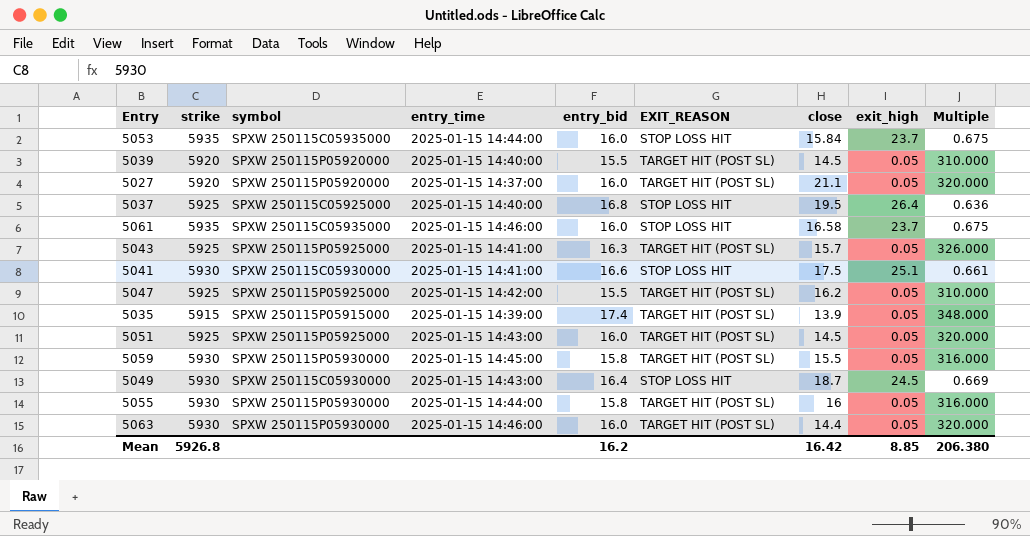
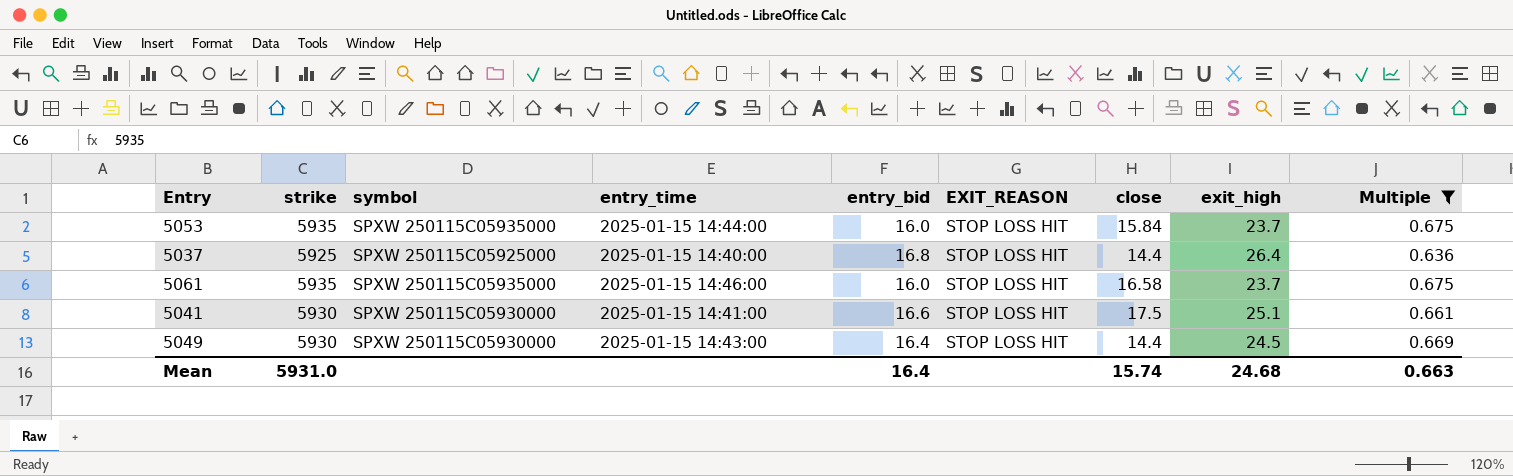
filter: none -> Multiple <= 0.675
5037 | close: 19.5 -> 14.4
5049 | close: 18.7 -> 14.4
Mean | strike: 5926.8 -> 5931.0
Mean | entry_bid: 16.2 -> 16.4
Mean | close: 16.42 -> 15.74
Mean | exit_high: 8.85 -> 24.68
Mean | Multiple: 206.380 -> 0.663

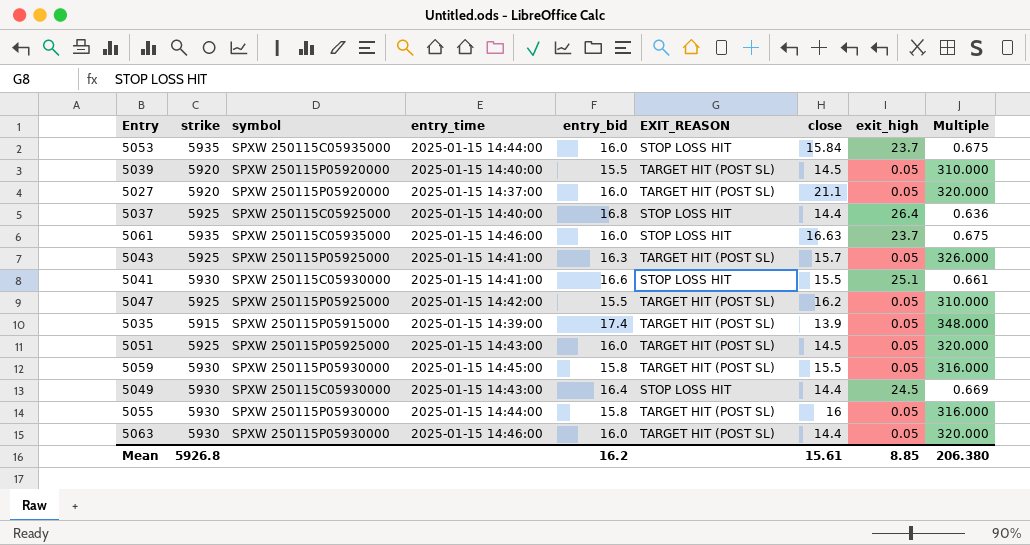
filter: Multiple <= 0.675 -> none
5061 | close: 16.58 -> 16.63
5041 | close: 17.5 -> 15.5
Mean | strike: 5931.0 -> 5926.8
Mean | entry_bid: 16.4 -> 16.2
Mean | close: 15.74 -> 15.61
Mean | exit_high: 24.68 -> 8.85
Mean | Multiple: 0.663 -> 206.380

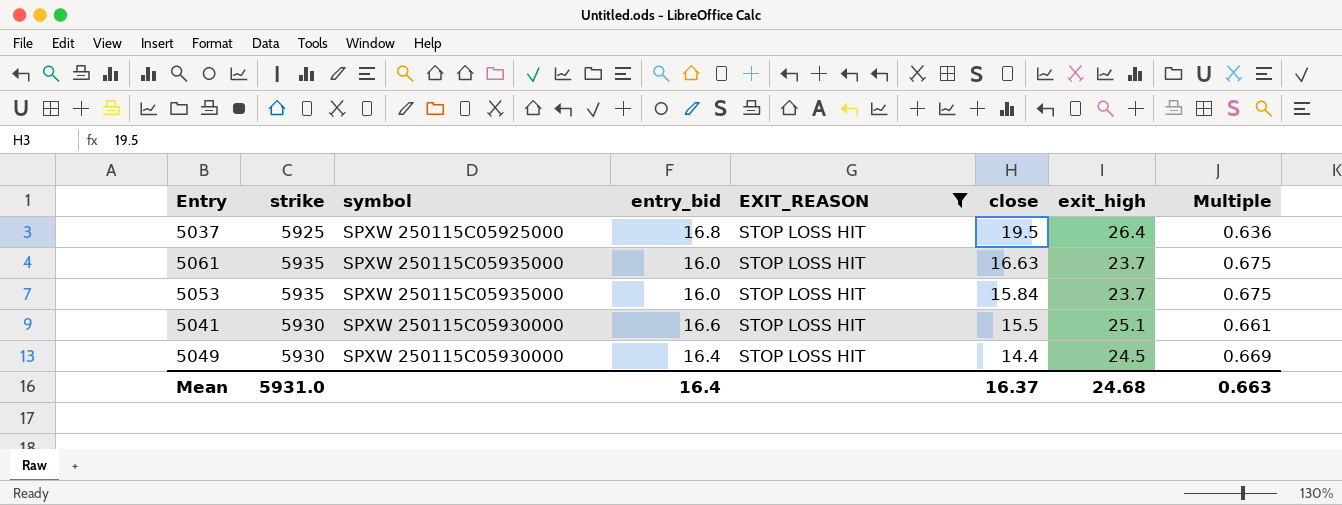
filter: none -> EXIT_REASON = STOP LOSS HIT
row order: none -> close descending
column entry_time | position: 4 -> none
5037 | close: 14.4 -> 19.5
Mean | strike: 5926.8 -> 5931.0
Mean | entry_bid: 16.2 -> 16.4
Mean | close: 15.61 -> 16.37
Mean | exit_high: 8.85 -> 24.68
Mean | Multiple: 206.380 -> 0.663

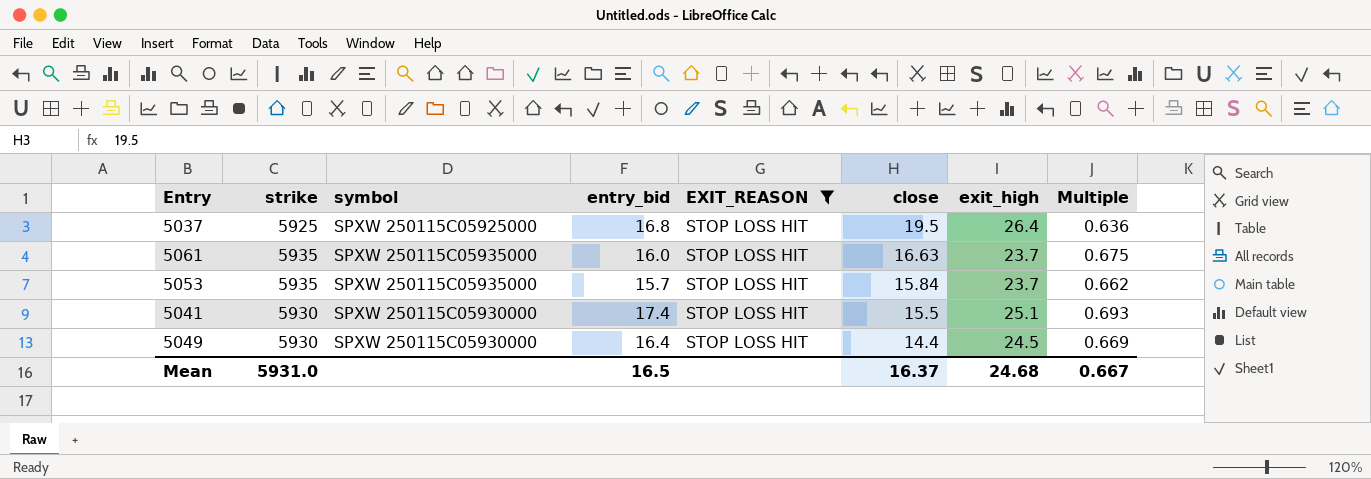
5053 | entry_bid: 16.0 -> 15.7
5053 | Multiple: 0.675 -> 0.662
5041 | entry_bid: 16.6 -> 17.4
5041 | Multiple: 0.661 -> 0.693
Mean | entry_bid: 16.4 -> 16.5
Mean | Multiple: 0.663 -> 0.667

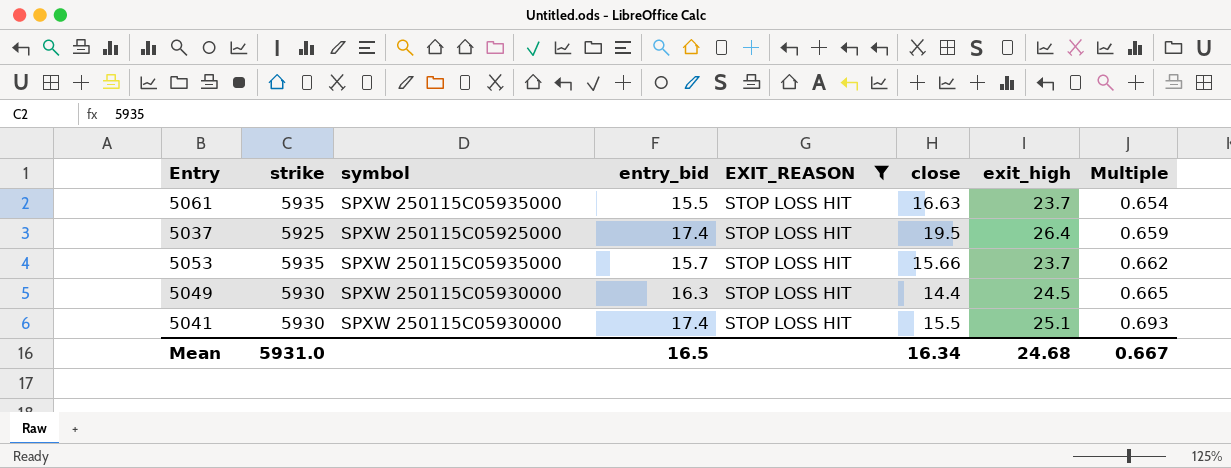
row order: close descending -> Multiple ascending
5061 | entry_bid: 16.0 -> 15.5
5061 | Multiple: 0.675 -> 0.654
5037 | entry_bid: 16.8 -> 17.4
5037 | Multiple: 0.636 -> 0.659
5053 | close: 15.84 -> 15.66
5049 | entry_bid: 16.4 -> 16.3
5049 | Multiple: 0.669 -> 0.665
Mean | close: 16.37 -> 16.34

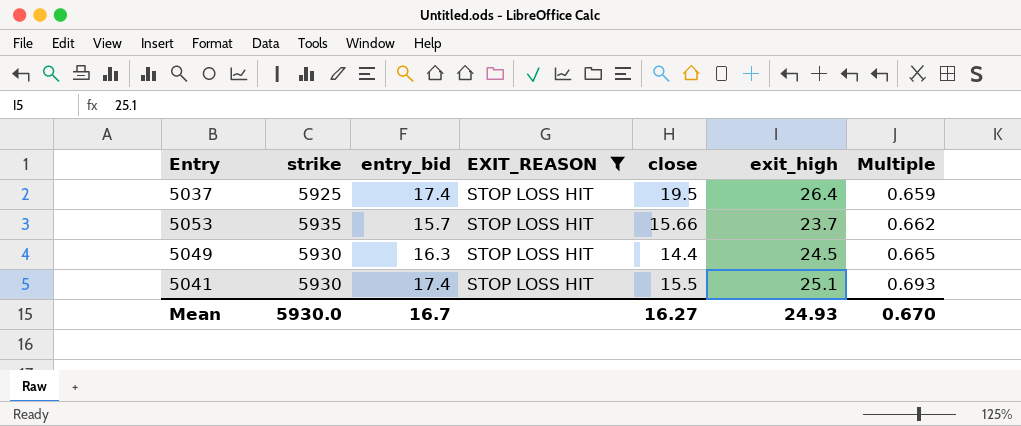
column symbol | position: 3 -> none
row 5061: 5935 | SPXW 250115C05935000 | 15.5 | STOP LOSS HIT | 16.63 | 23.7 | 0.654 -> none
Mean | strike: 5931.0 -> 5930.0
Mean | entry_bid: 16.5 -> 16.7
Mean | close: 16.34 -> 16.27
Mean | exit_high: 24.68 -> 24.93
Mean | Multiple: 0.667 -> 0.670

